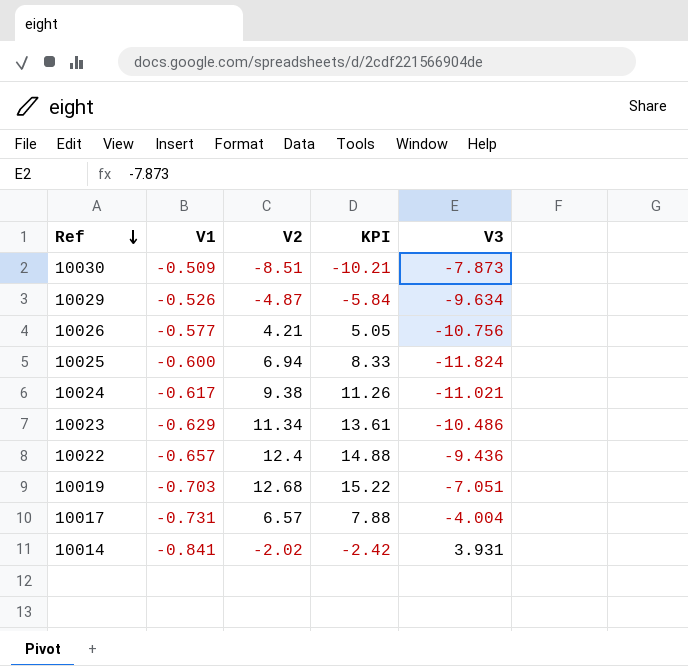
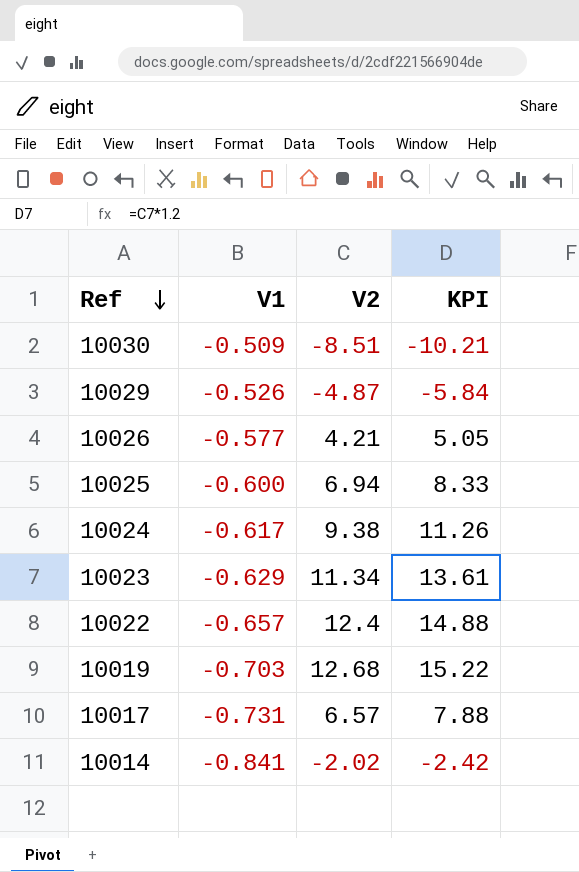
column V3 | position: 5 -> none

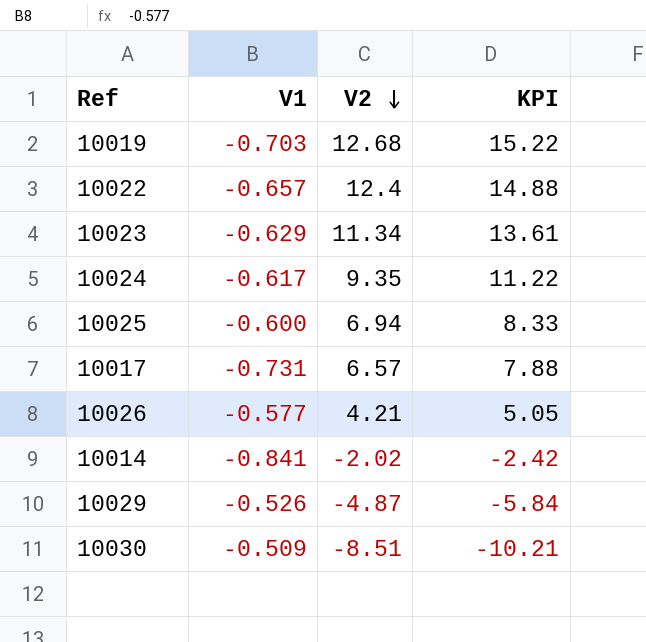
row order: Ref descending -> V2 descending
10024 | V2: 9.38 -> 9.35
10024 | KPI: 11.26 -> 11.22

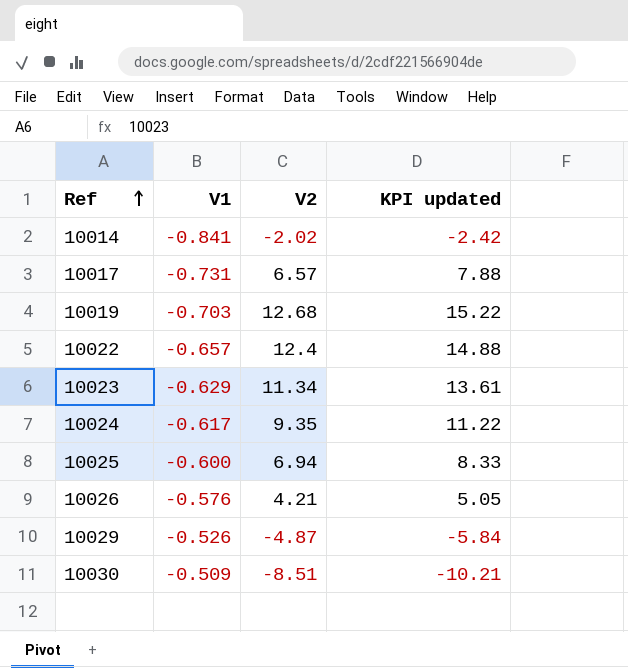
row order: V2 descending -> Ref ascending
column name: KPI -> KPI updated
10026 | V1: -0.577 -> -0.576

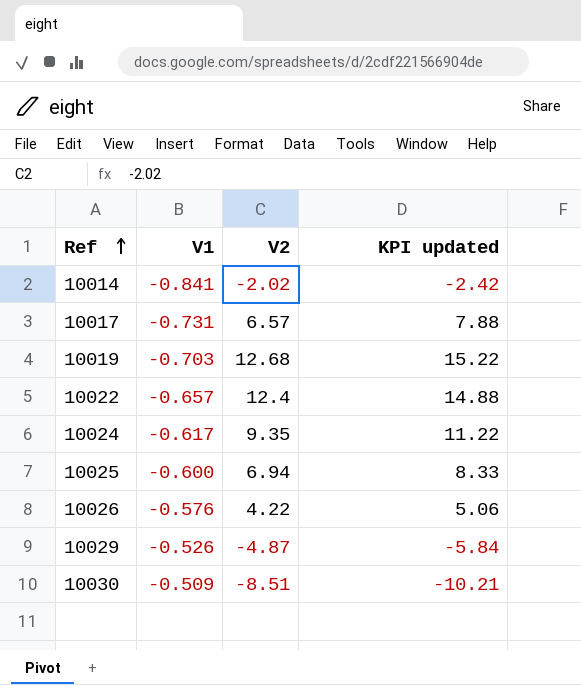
row 10023: -0.629 | 11.34 | 13.61 -> none
10026 | V2: 4.21 -> 4.22
10026 | KPI updated: 5.05 -> 5.06

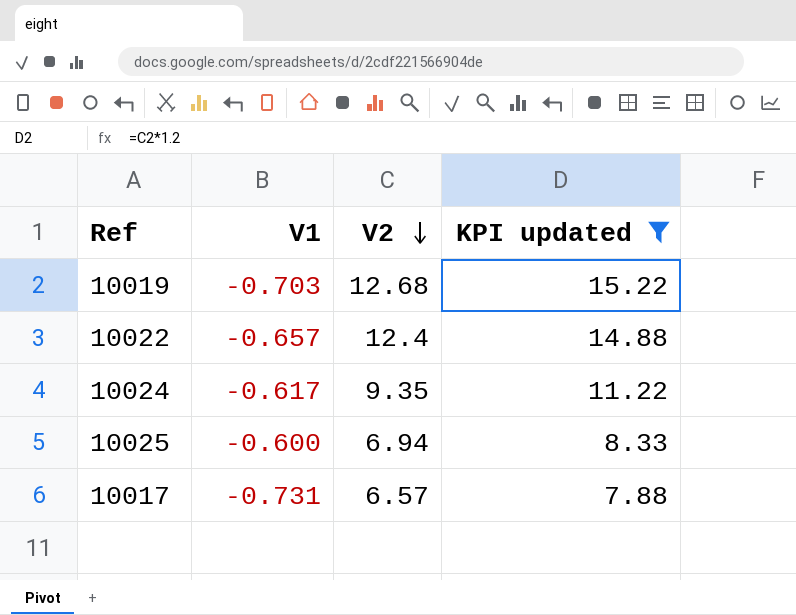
filter: none -> KPI updated >= 7.88
row order: Ref ascending -> V2 descending

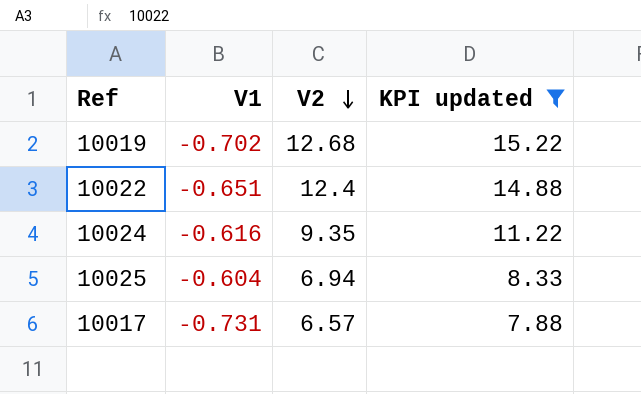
10019 | V1: -0.703 -> -0.702
10022 | V1: -0.657 -> -0.651
10024 | V1: -0.617 -> -0.616
10025 | V1: -0.600 -> -0.604

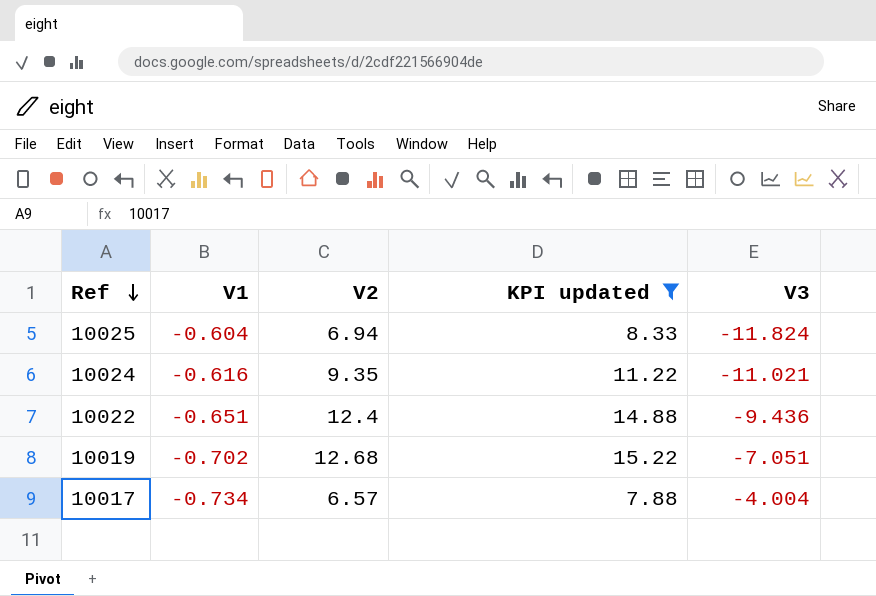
row order: V2 descending -> Ref descending
column V3 | position: none -> 5
10017 | V1: -0.731 -> -0.734

